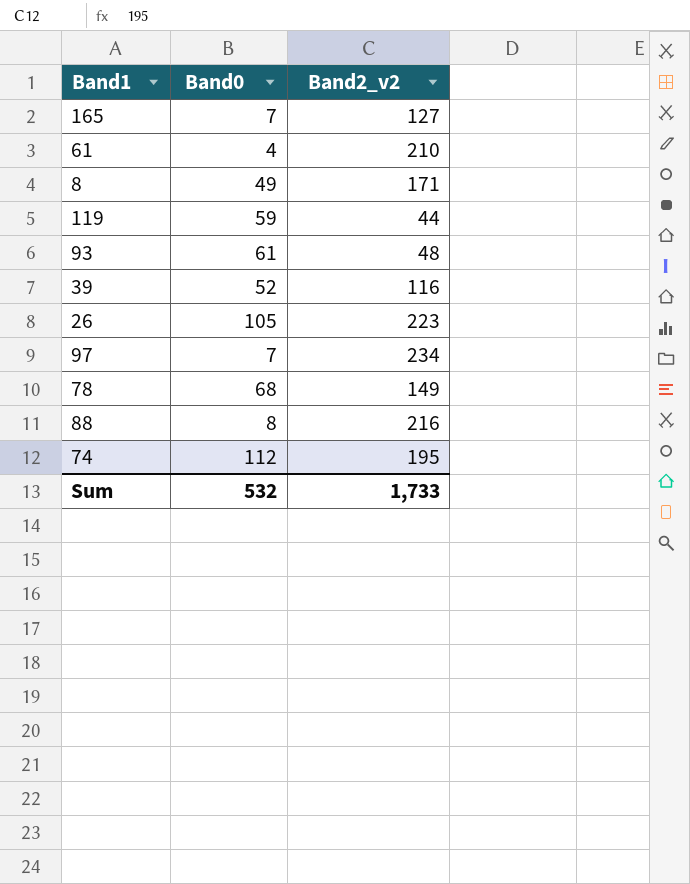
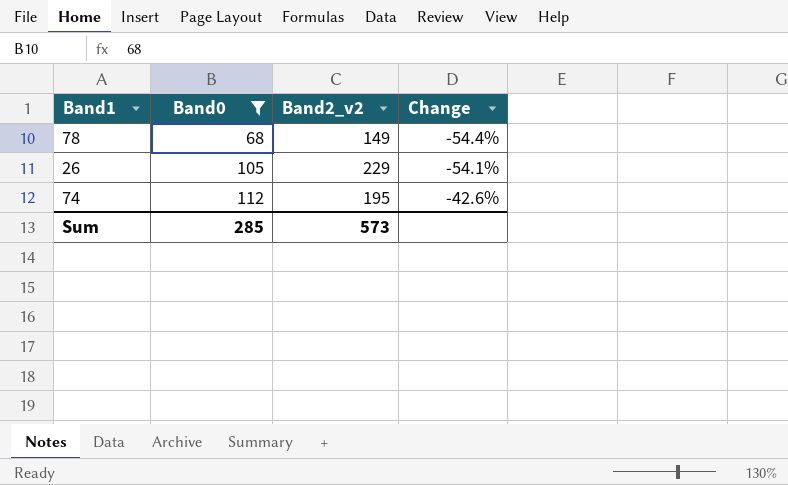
filter: none -> Band0 >= 68
row order: none -> Band0 ascending
column Change | formula: none -> ([Band0] - [Band2_v2]) / [Band2_v2]
26 | Band2_v2: 223 -> 229
Sum | Band0: 532 -> 285
Sum | Band2_v2: 1,733 -> 573

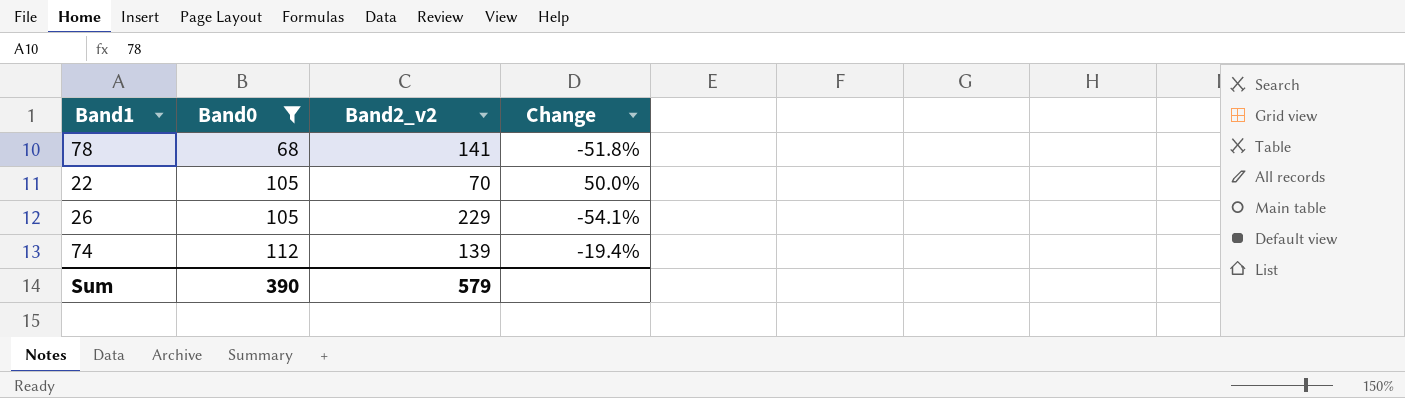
78 | Band2_v2: 149 -> 141
78 | Change: -54.4% -> -51.8%
row 22: none -> 105 | 70 | 50.0%
74 | Band2_v2: 195 -> 139
74 | Change: -42.6% -> -19.4%
Sum | Band0: 285 -> 390
Sum | Band2_v2: 573 -> 579

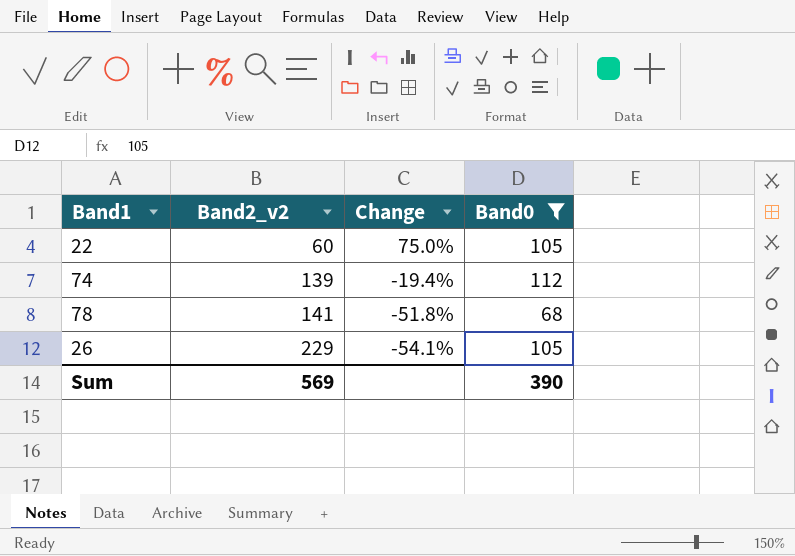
row order: Band0 ascending -> Band2_v2 ascending
column Band0 | position: 2 -> 4
22 | Band2_v2: 70 -> 60
22 | Change: 50.0% -> 75.0%
Sum | Band2_v2: 579 -> 569

